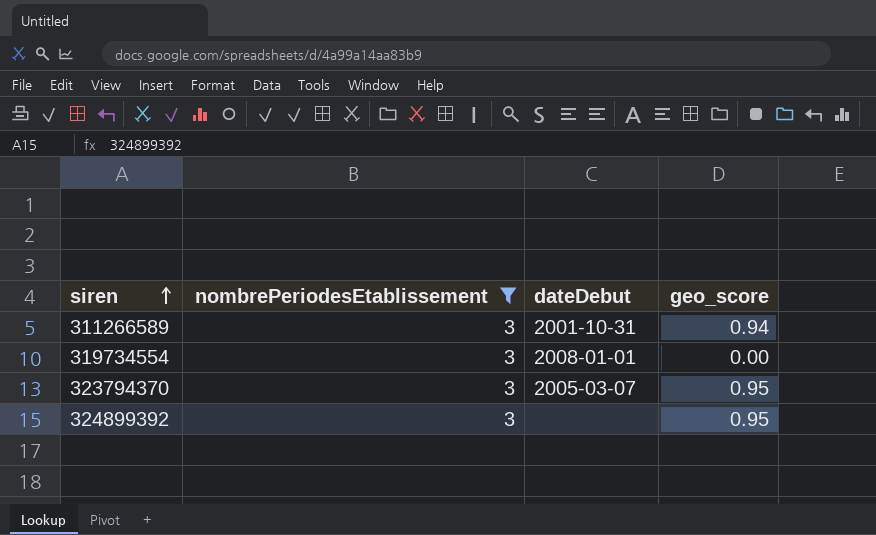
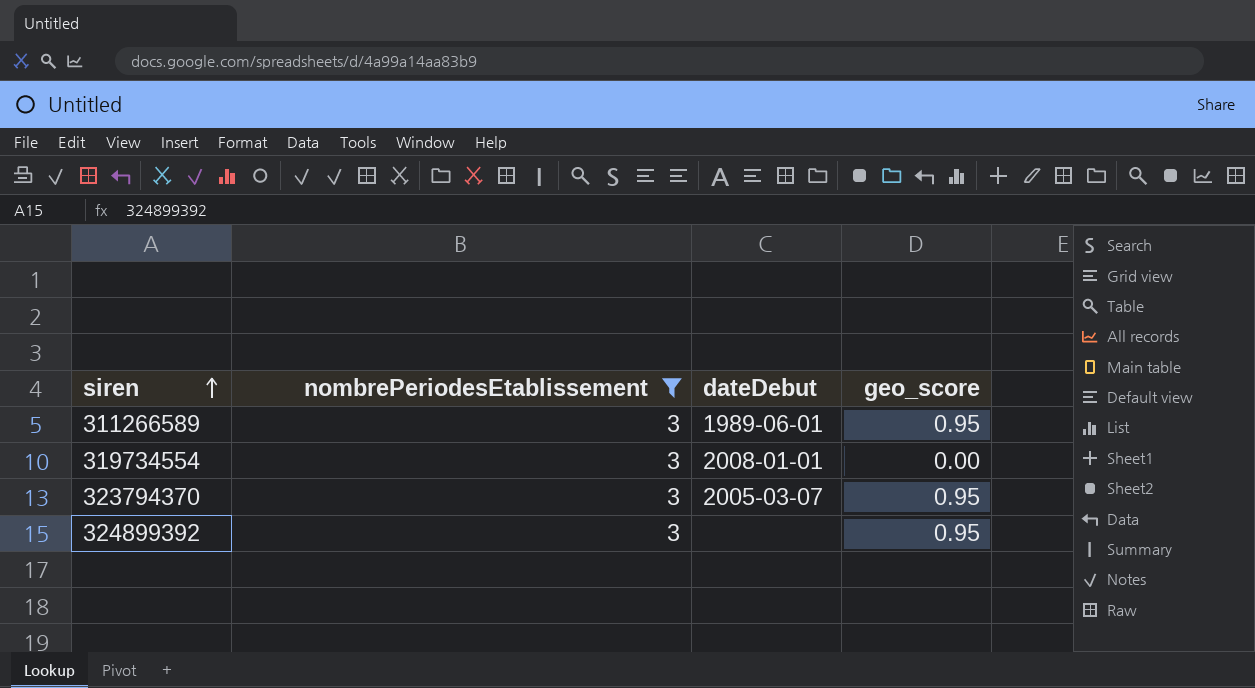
311266589 | dateDebut: 2001-10-31 -> 1989-06-01
311266589 | geo_score: 0.94 -> 0.95

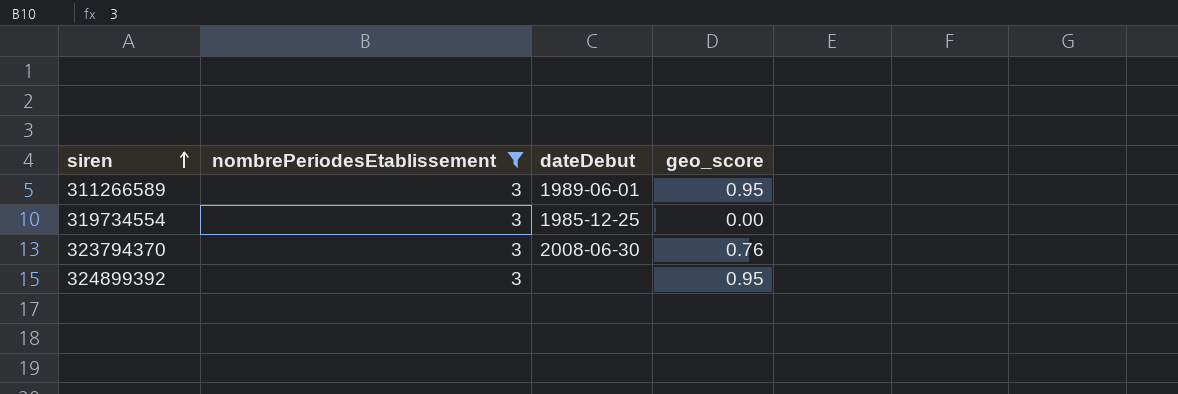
319734554 | dateDebut: 2008-01-01 -> 1985-12-25
323794370 | dateDebut: 2005-03-07 -> 2008-06-30
323794370 | geo_score: 0.95 -> 0.76

